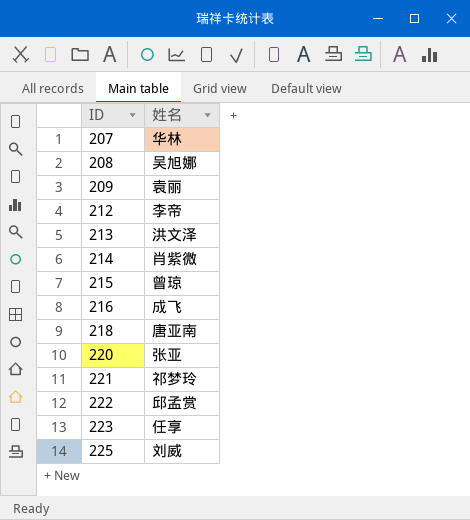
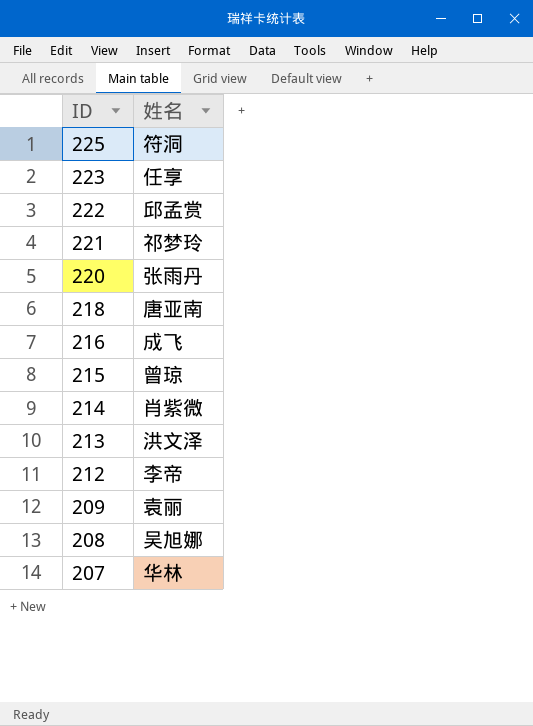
row order: ID ascending -> ID descending
225 | 姓名: 刘威 -> 符洞
220 | 姓名: 张亚 -> 张雨丹

